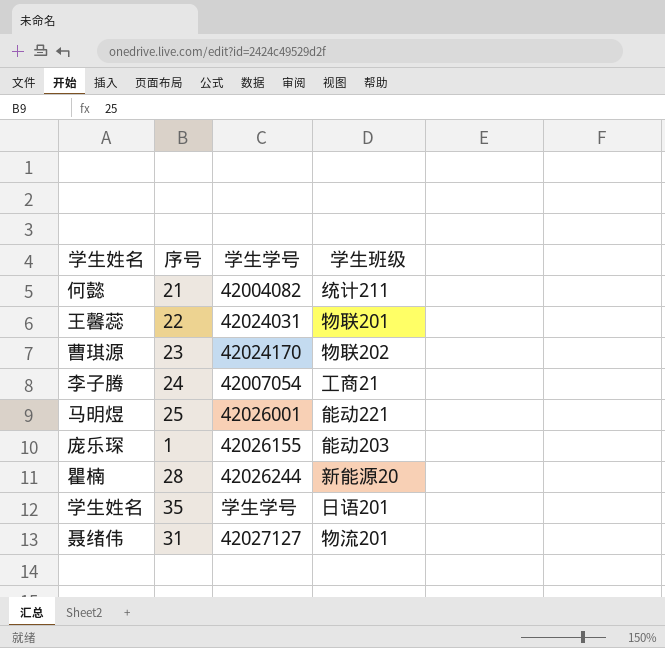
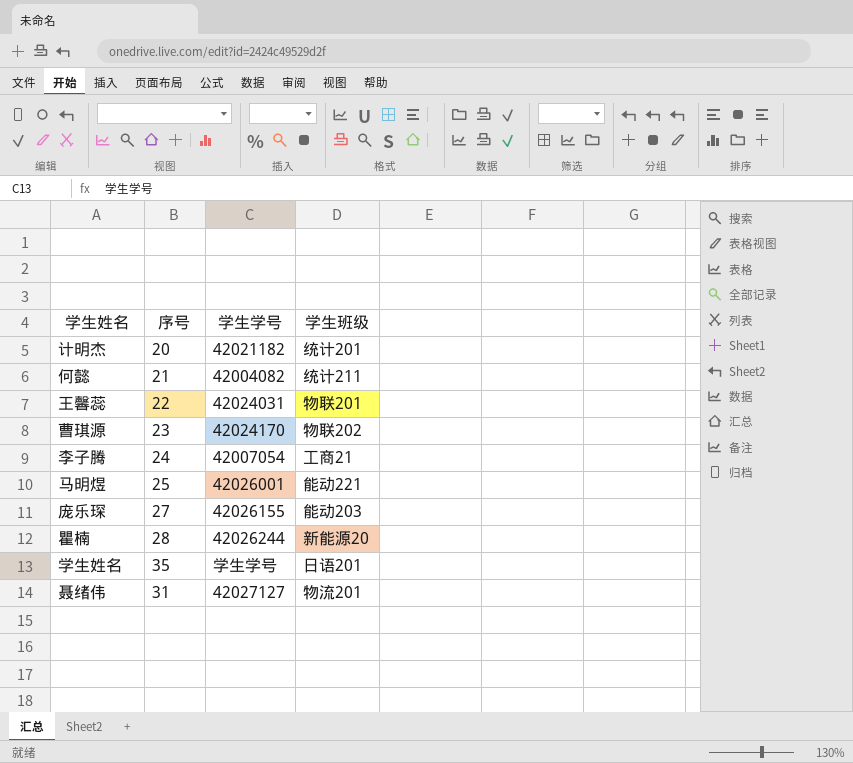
row 计明杰: none -> 20 | 42021182 | 统计201
庞乐琛 | 序号: 1 -> 27

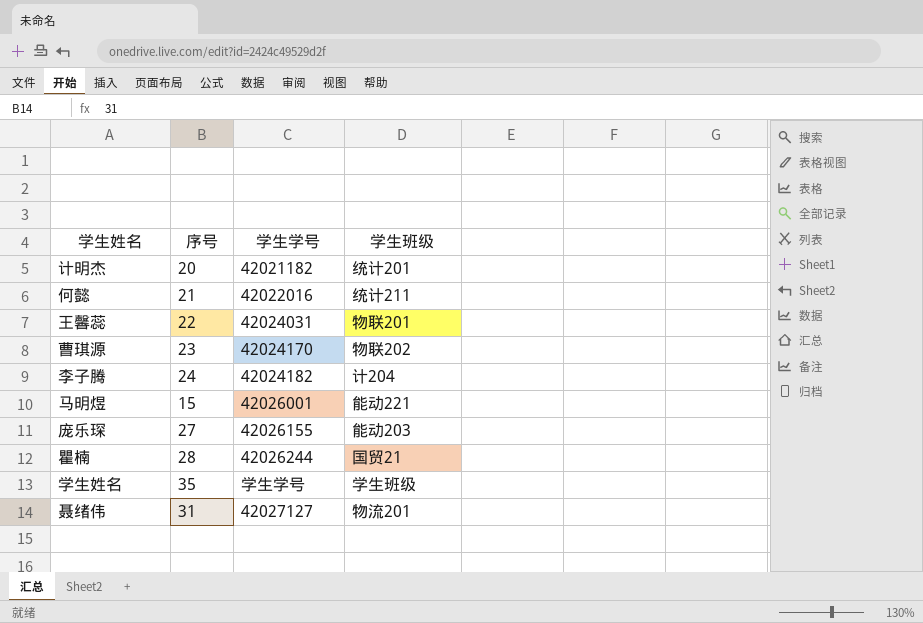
何懿 | 学生学号: 42004082 -> 42022016
李子腾 | 学生学号: 42007054 -> 42024182
李子腾 | 学生班级: 工商21 -> 计204
马明煜 | 序号: 25 -> 15
瞿楠 | 学生班级: 新能源20 -> 国贸21
学生姓名 | 学生班级: 日语201 -> 学生班级

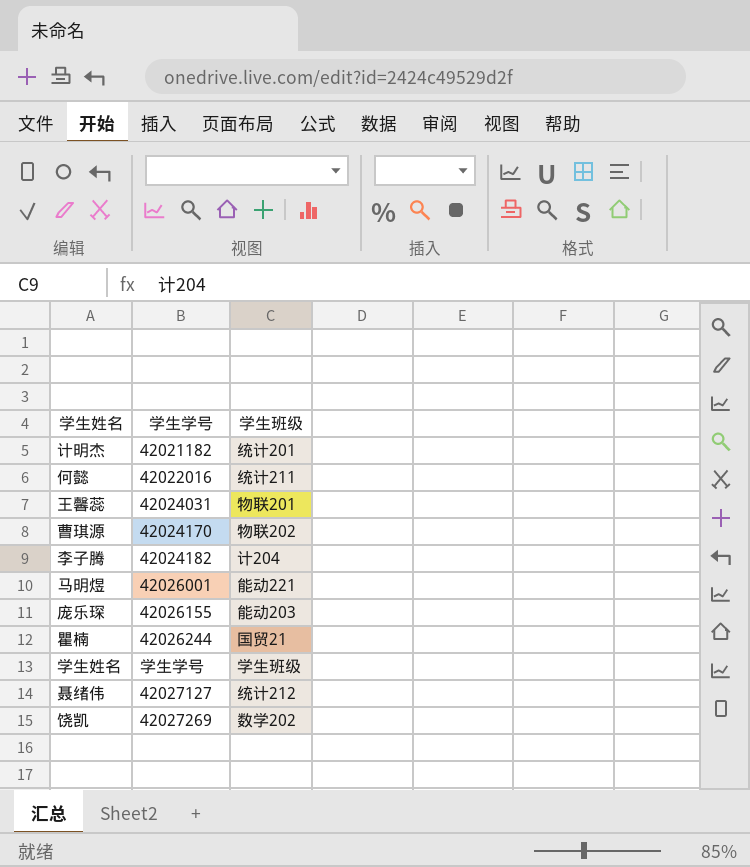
column 序号 | position: 2 -> none
聂绪伟 | 学生班级: 物流201 -> 统计212
row 饶凯: none -> 42027269 | 数学202

